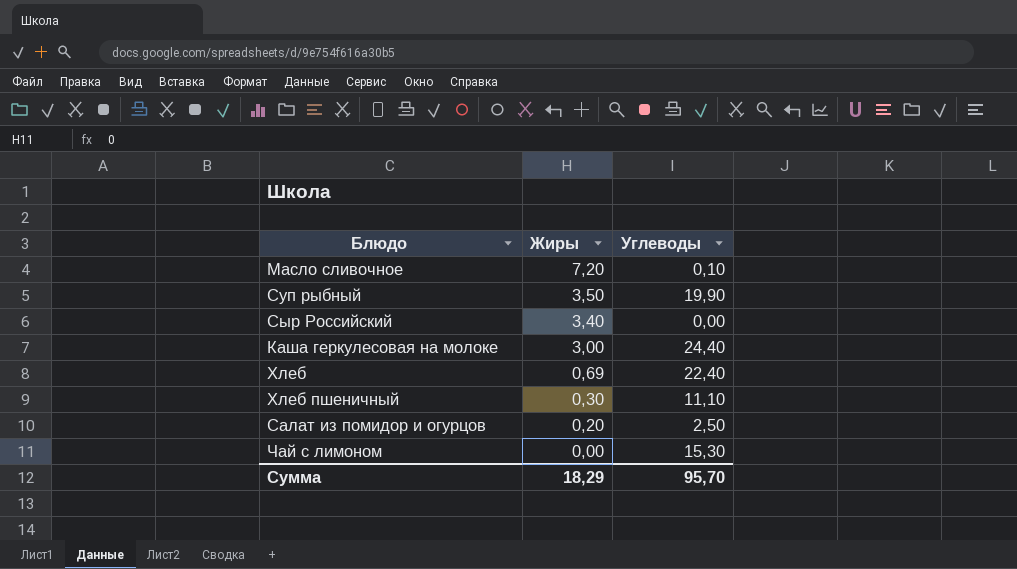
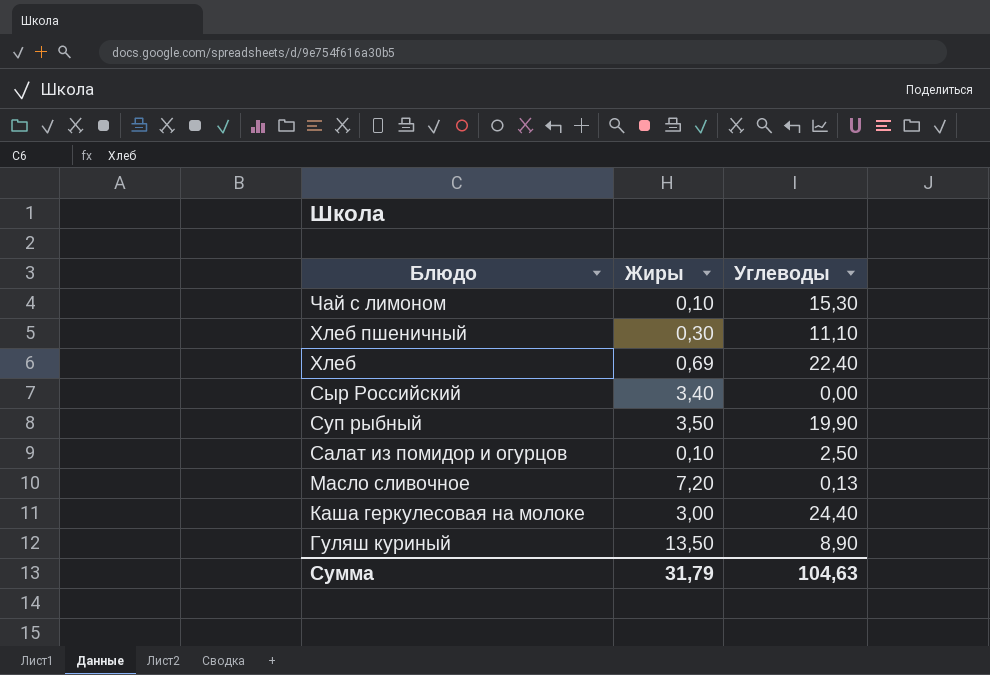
row order: Жиры descending -> Блюдо descending
Чай с лимоном | Жиры: 0,00 -> 0,10
Салат из помидор и огурцов | Жиры: 0,20 -> 0,10
Масло сливочное | Углеводы: 0,10 -> 0,13
row Гуляш куриный: none -> 13,50 | 8,90
Сумма | Жиры: 18,29 -> 31,79
Сумма | Углеводы: 95,70 -> 104,63

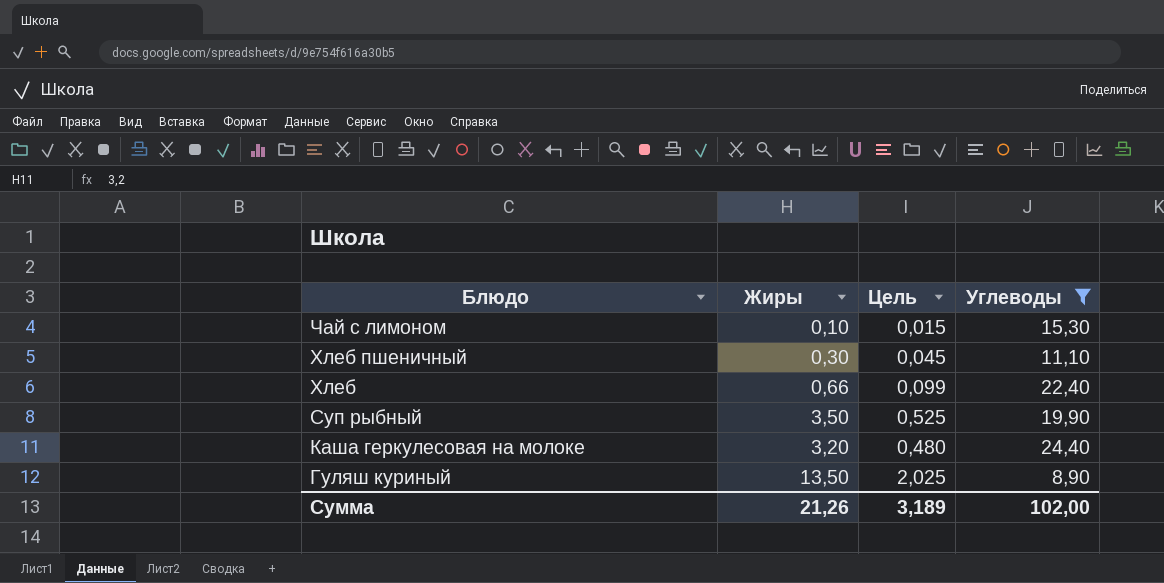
filter: none -> Углеводы >= 8,90
column Цель | formula: none -> [Жиры] * 0,15
Хлеб | Жиры: 0,69 -> 0,66
Каша геркулесовая на молоке | Жиры: 3,00 -> 3,20
Сумма | Жиры: 31,79 -> 21,26
Сумма | Углеводы: 104,63 -> 102,00

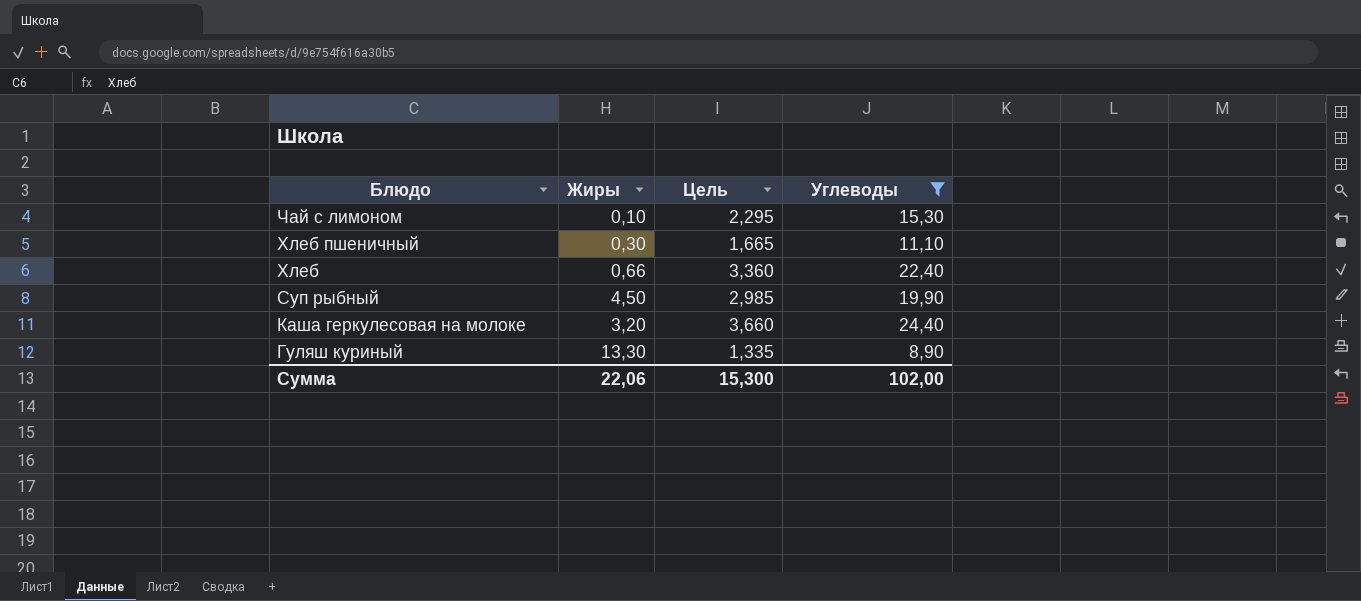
column Цель | formula: [Жиры] * 0,15 -> [Углеводы] * 0,15
Суп рыбный | Жиры: 3,50 -> 4,50
Гуляш куриный | Жиры: 13,50 -> 13,30
Сумма | Жиры: 21,26 -> 22,06
Сумма | Цель: 3,189 -> 15,300

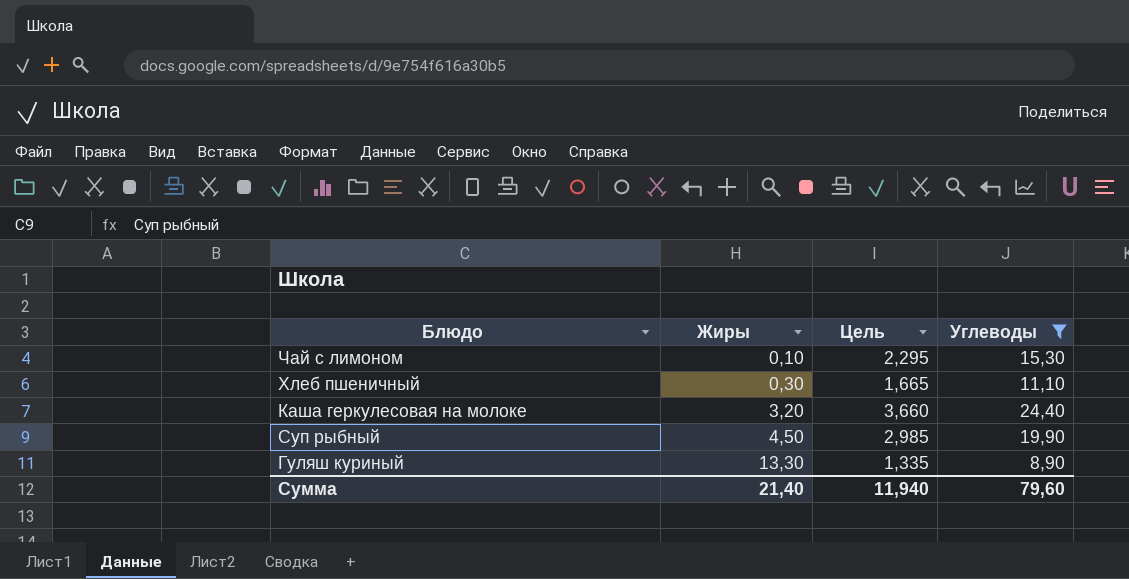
row order: Блюдо descending -> Жиры ascending
row Хлеб: 0,66 | 3,360 | 22,40 -> none
Сумма | Жиры: 22,06 -> 21,40
Сумма | Цель: 15,300 -> 11,940
Сумма | Углеводы: 102,00 -> 79,60

